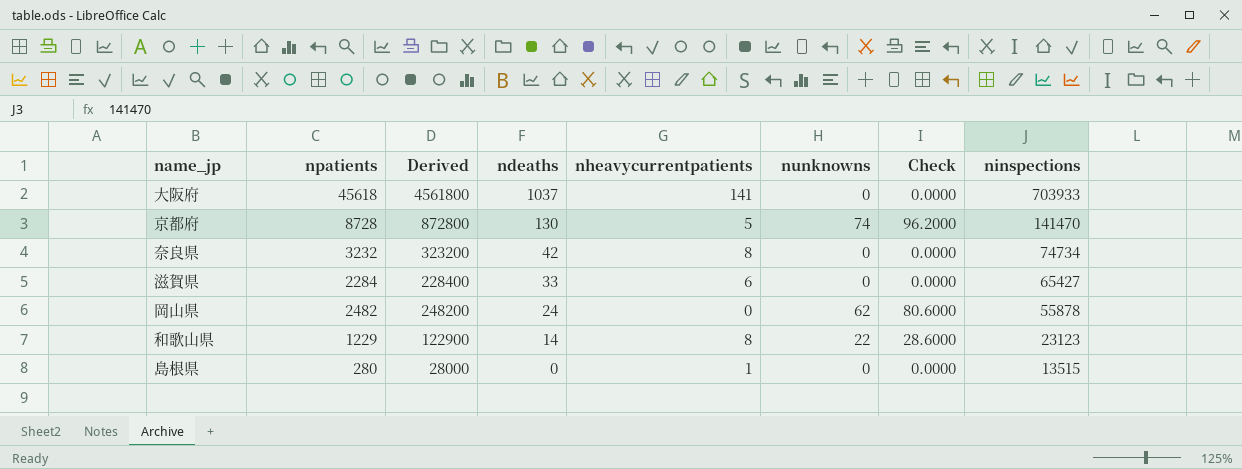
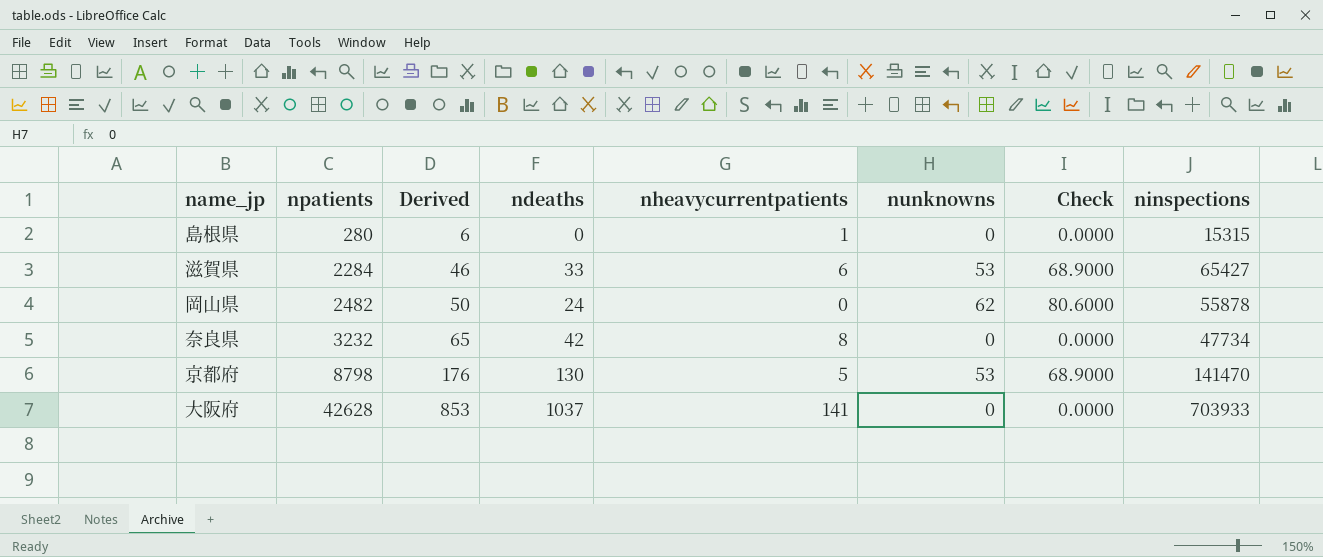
row order: ndeaths descending -> npatients ascending
column Derived | formula: [npatients] * 100 -> [npatients] * 0.02
row 和歌山県: 1229 | 122900 | 14 | 8 | 22 | 28.6000 | 23123 -> none
島根県 | ninspections: 13515 -> 15315
滋賀県 | nunknowns: 0 -> 53
滋賀県 | Check: 0.0000 -> 68.9000
奈良県 | ninspections: 74734 -> 47734
京都府 | npatients: 8728 -> 8798
京都府 | nunknowns: 74 -> 53
京都府 | Check: 96.2000 -> 68.9000
大阪府 | npatients: 45618 -> 42628

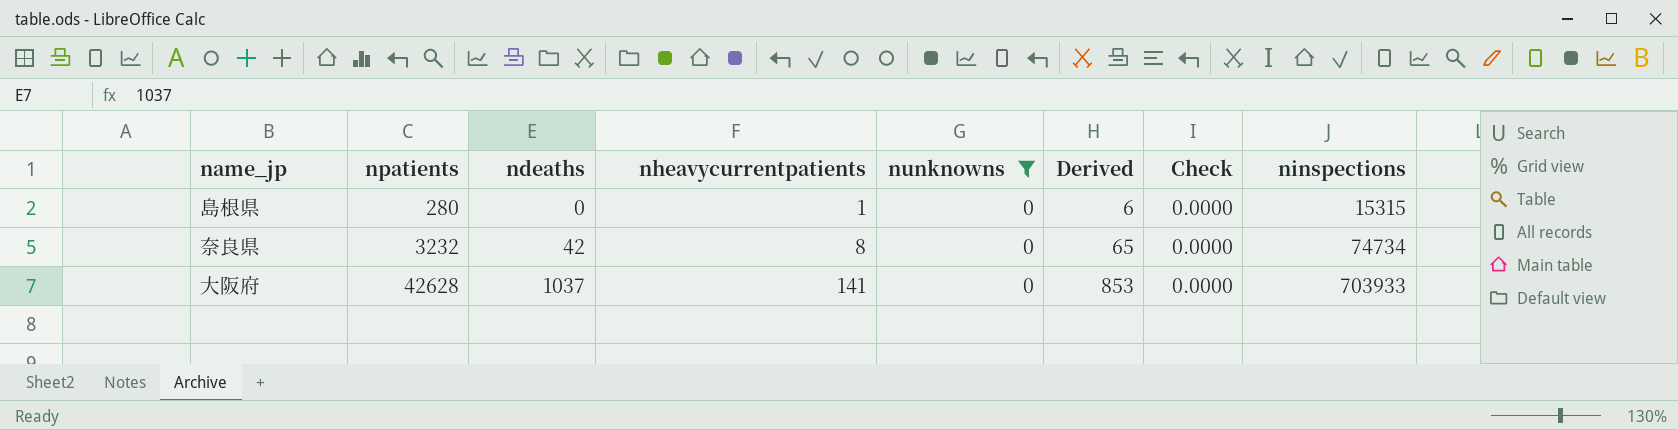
filter: none -> nunknowns = 0
column Derived | position: 3 -> 6
奈良県 | ninspections: 47734 -> 74734

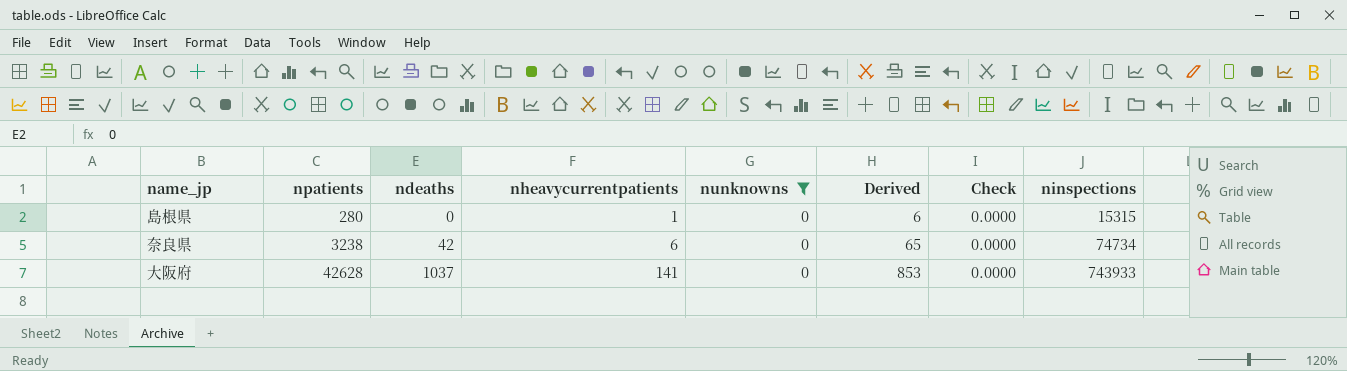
奈良県 | npatients: 3232 -> 3238
奈良県 | nheavycurrentpatients: 8 -> 6
大阪府 | ninspections: 703933 -> 743933

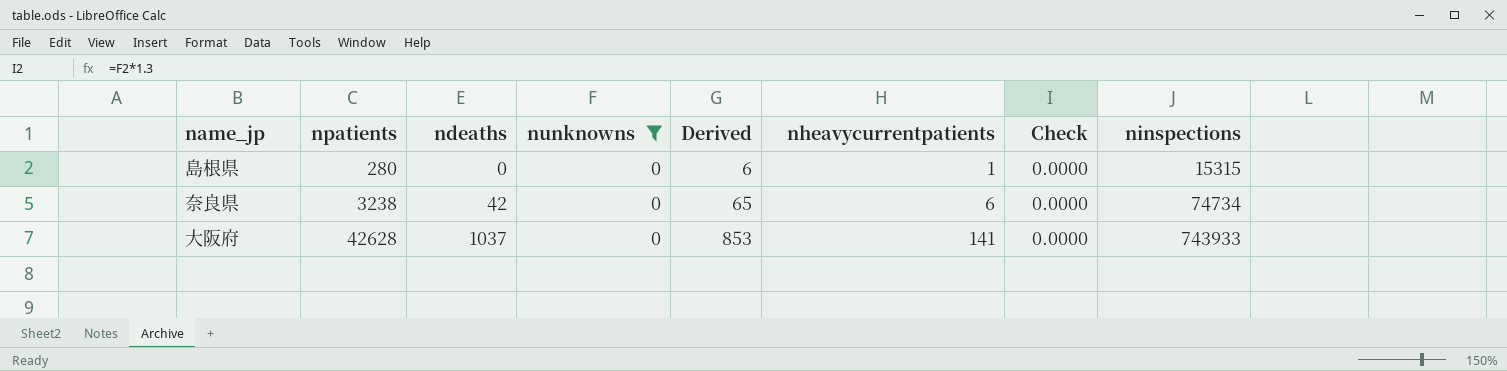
column nheavycurrentpatients | position: 4 -> 6

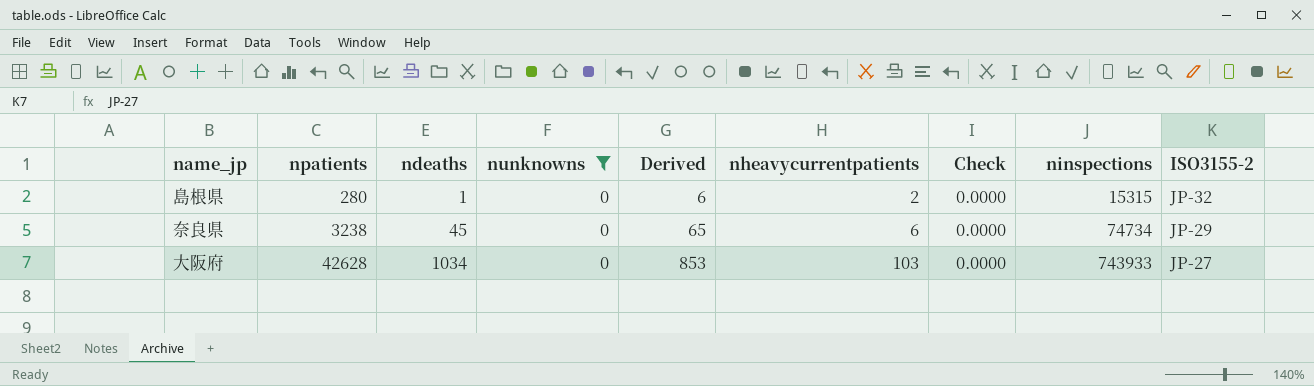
column ISO3155-2 | position: none -> 9
島根県 | ndeaths: 0 -> 1
島根県 | nheavycurrentpatients: 1 -> 2
奈良県 | ndeaths: 42 -> 45
大阪府 | ndeaths: 1037 -> 1034
大阪府 | nheavycurrentpatients: 141 -> 103

